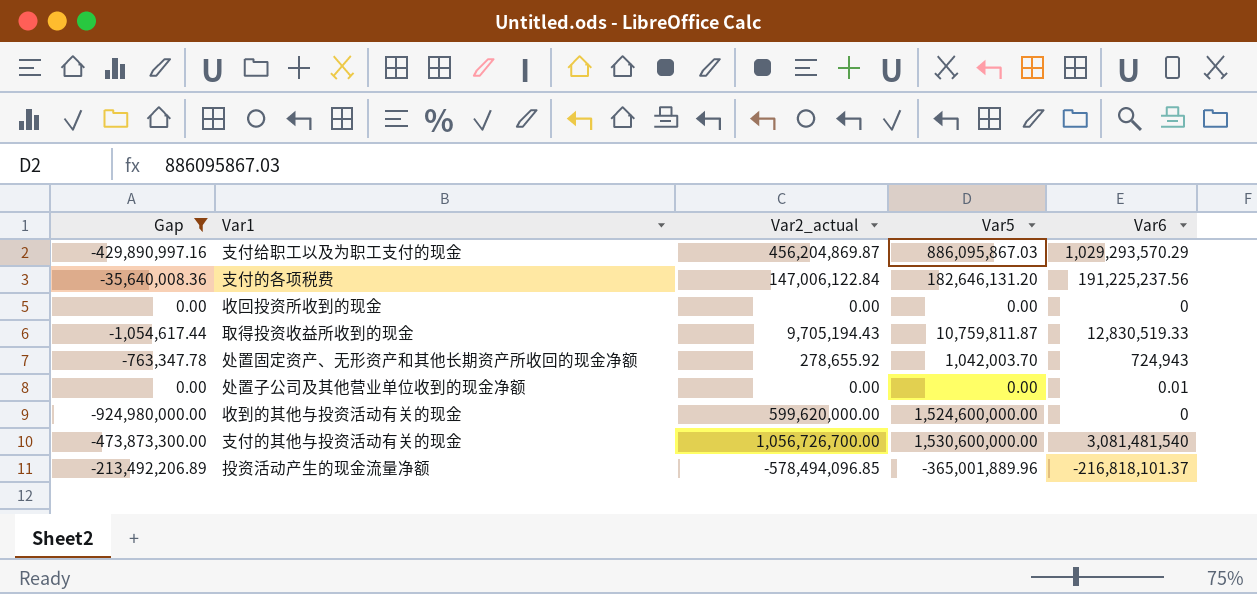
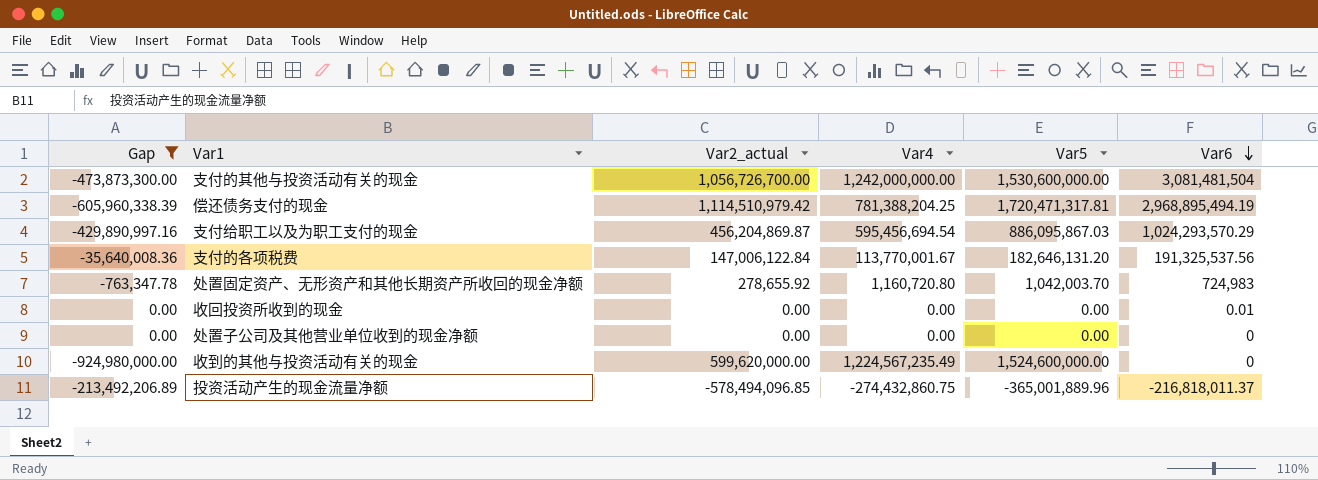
row order: none -> Var6 descending
column Var4 | position: none -> 4
row 取得投资收益所收到的现金: -1,054,617.44 | 9,705,194.43 | 10,759,811.87 | 12,830,519.33 -> none
支付的其他与投资活动有关的现金 | Var6: 3,081,481,540 -> 3,081,481,504
row 偿还债务支付的现金: none -> -605,960,338.39 | 1,114,510,979.42 | 781,388,204.25 | 1,720,471,317.81 | 2,968,895,494.19
支付给职工以及为职工支付的现金 | Var6: 1,029,293,570.29 -> 1,024,293,570.29
支付的各项税费 | Var6: 191,225,237.56 -> 191,325,537.56
处置固定资产、无形资产和其他长期资产所收回的现金净额 | Var6: 724,943 -> 724,983
收回投资所收到的现金 | Var6: 0 -> 0.01
处置子公司及其他营业单位收到的现金净额 | Var6: 0.01 -> 0
投资活动产生的现金流量净额 | Var6: -216,818,101.37 -> -216,818,011.37

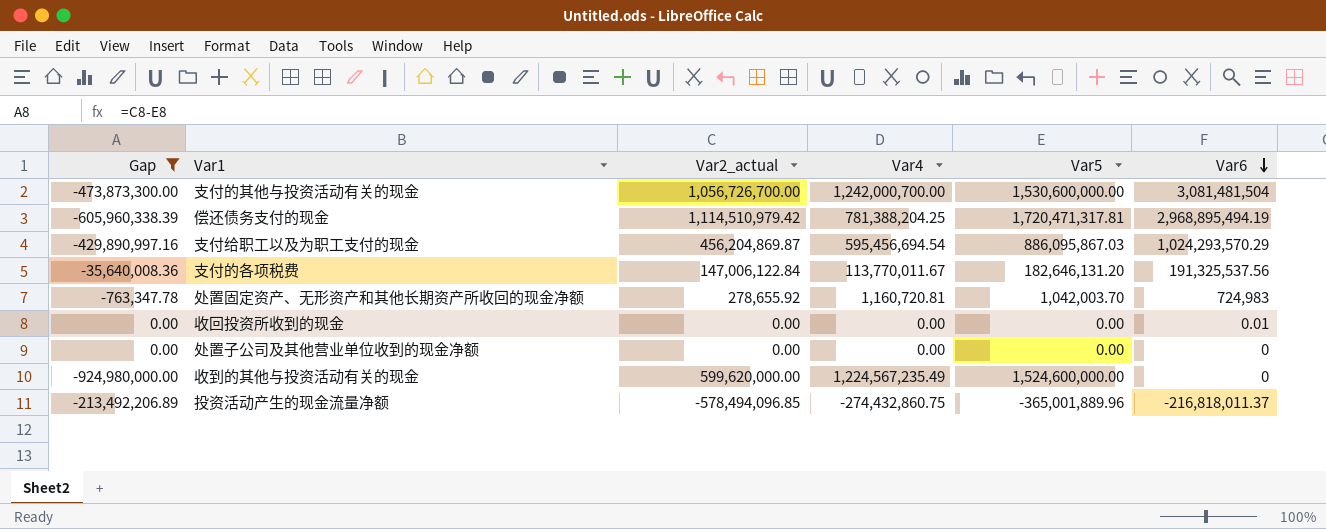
支付的其他与投资活动有关的现金 | Var4: 1,242,000,000.00 -> 1,242,000,700.00
支付的各项税费 | Var4: 113,770,001.67 -> 113,770,011.67
处置固定资产、无形资产和其他长期资产所收回的现金净额 | Var4: 1,160,720.80 -> 1,160,720.81

